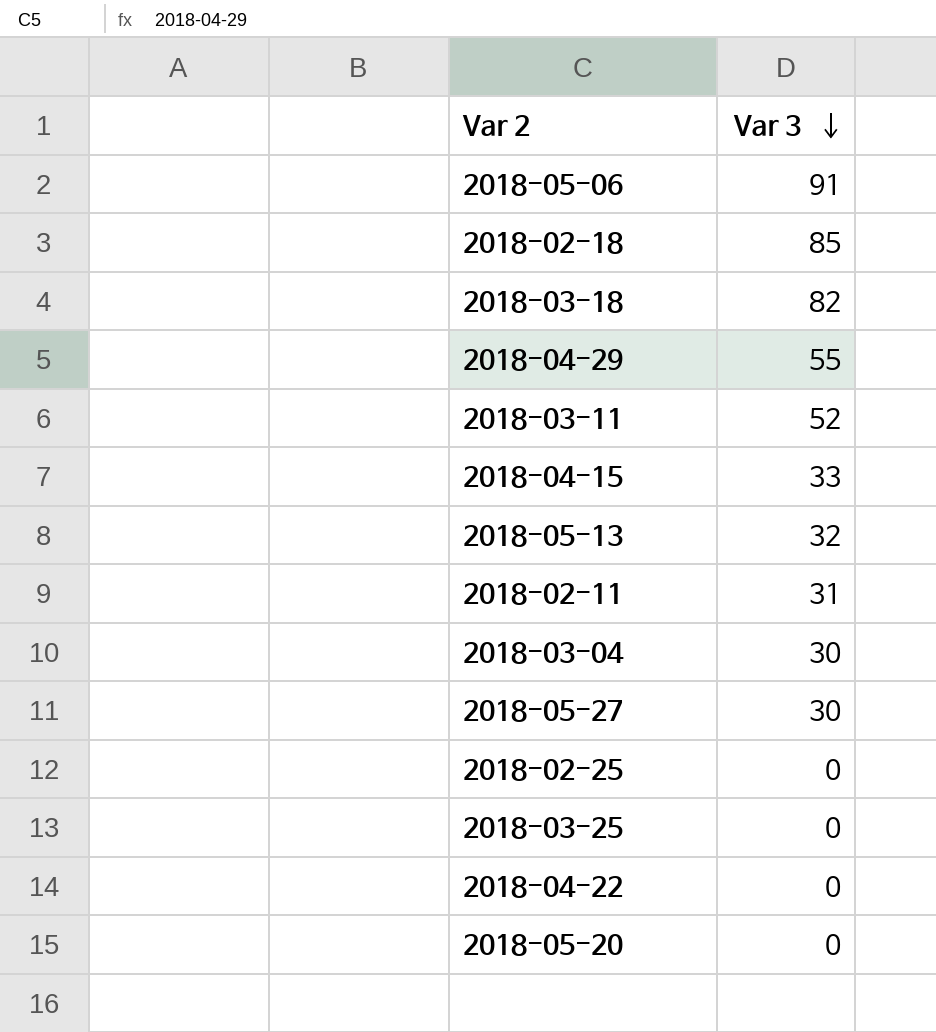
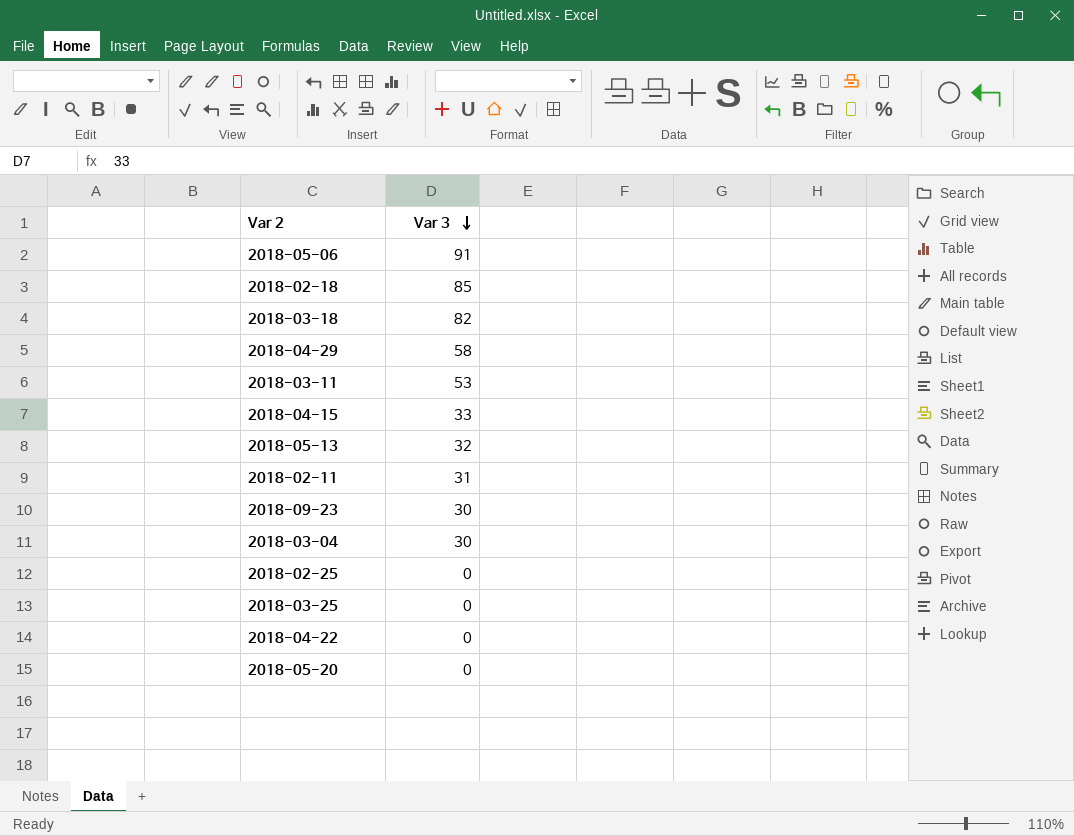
row 2018-05-27: 30 -> none
2018-04-29 | Var 3: 55 -> 58
2018-03-11 | Var 3: 52 -> 53
row 2018-09-23: none -> 30

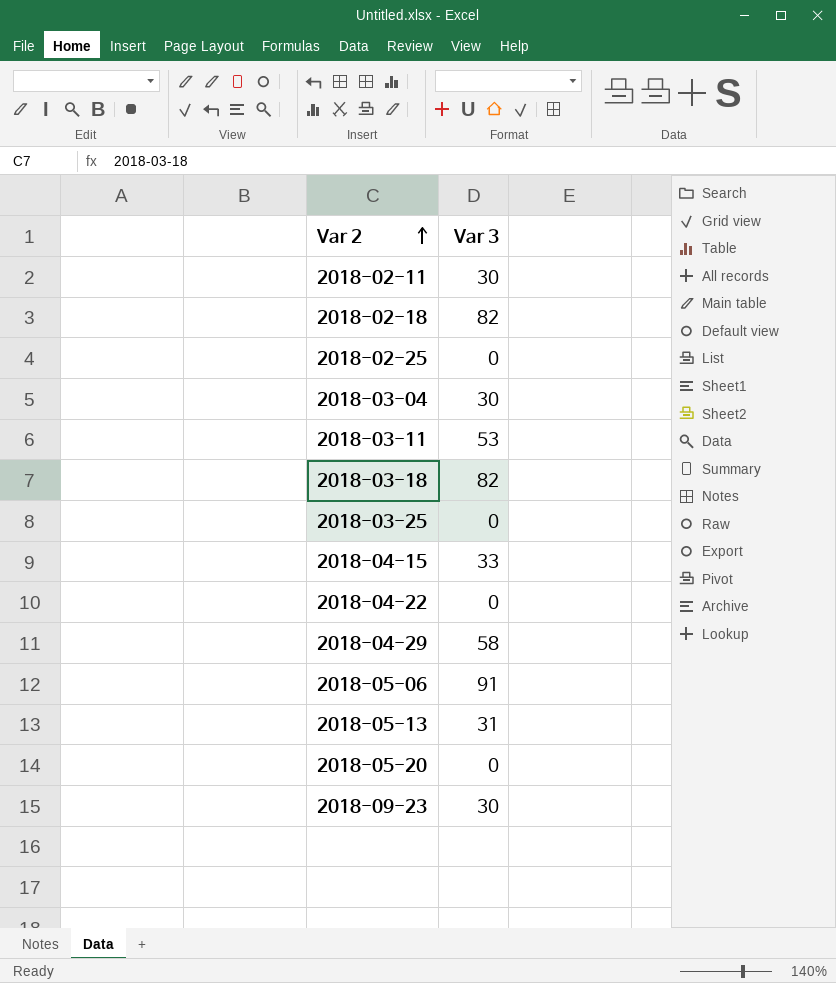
row order: Var 3 descending -> Var 2 ascending
2018-02-11 | Var 3: 31 -> 30
2018-02-18 | Var 3: 85 -> 82
2018-05-13 | Var 3: 32 -> 31

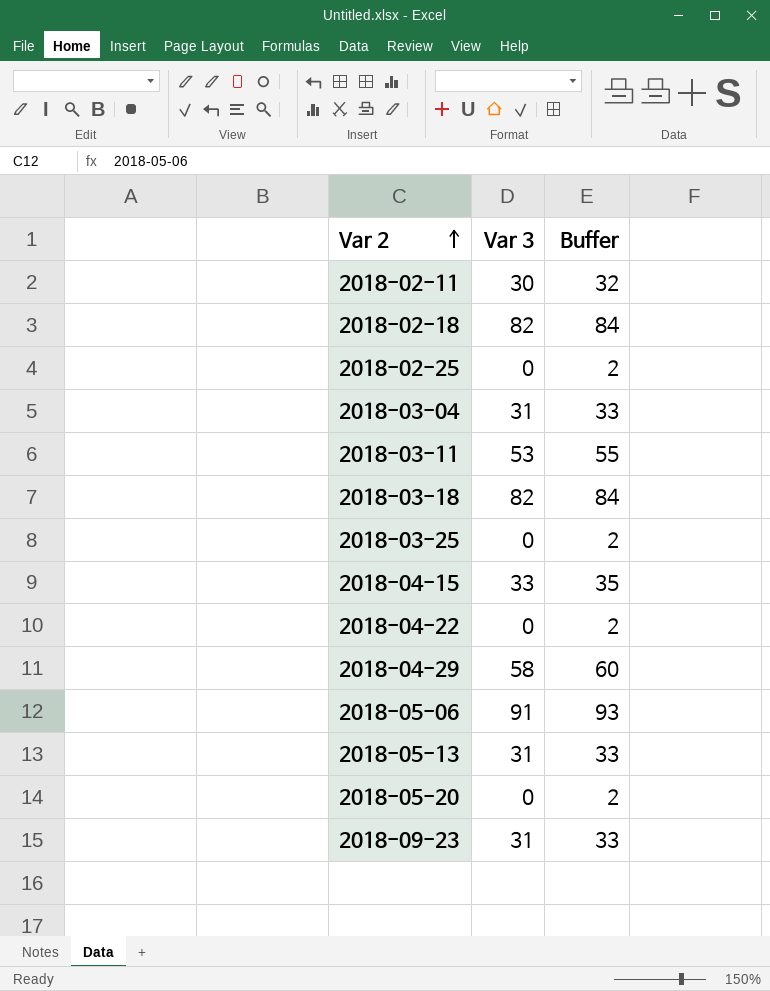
column Buffer | formula: none -> [Var 3] + 2
2018-03-04 | Var 3: 30 -> 31
2018-09-23 | Var 3: 30 -> 31

